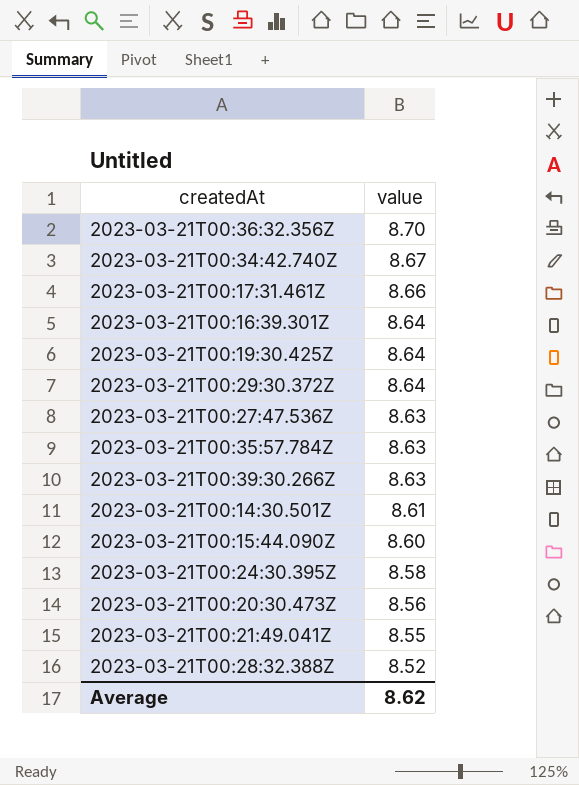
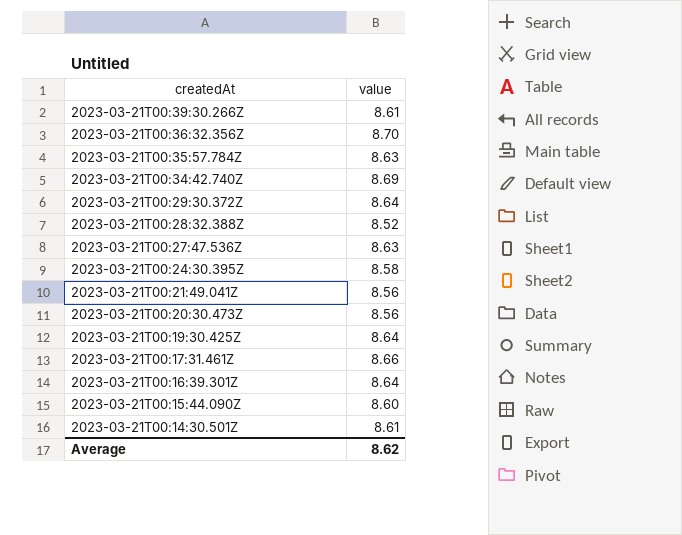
row order: value descending -> createdAt descending
2023-03-21T00:39:30.266Z | value: 8.63 -> 8.61
2023-03-21T00:34:42.740Z | value: 8.67 -> 8.69
2023-03-21T00:21:49.041Z | value: 8.55 -> 8.56

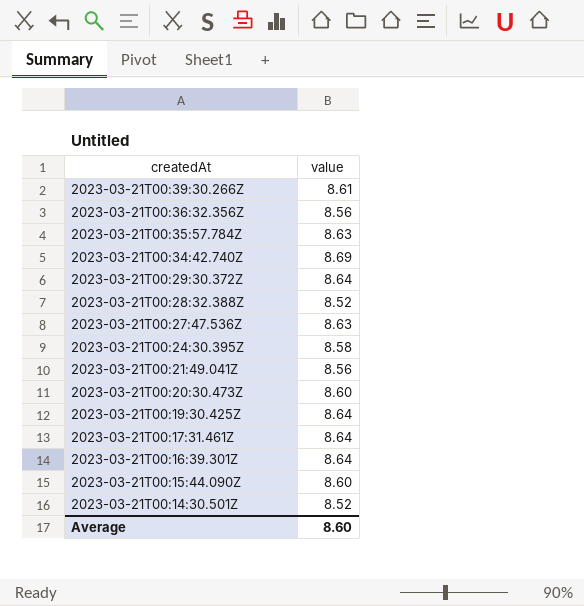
2023-03-21T00:36:32.356Z | value: 8.70 -> 8.56
2023-03-21T00:20:30.473Z | value: 8.56 -> 8.60
2023-03-21T00:17:31.461Z | value: 8.66 -> 8.64
2023-03-21T00:14:30.501Z | value: 8.61 -> 8.52
Average | value: 8.62 -> 8.60

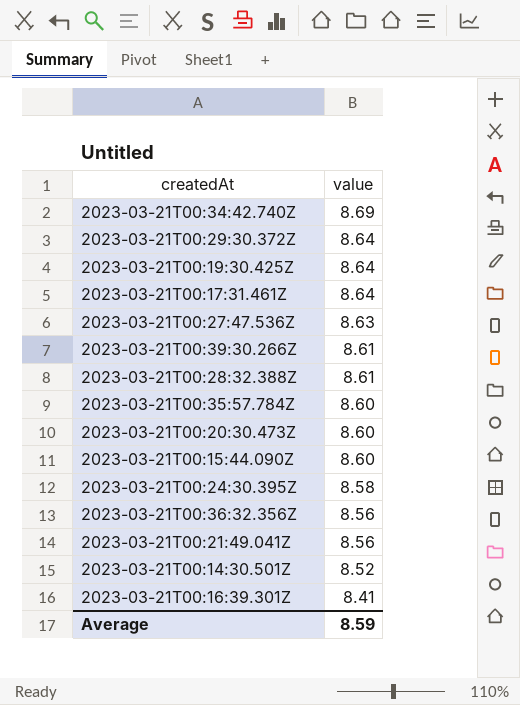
row order: createdAt descending -> value descending
2023-03-21T00:28:32.388Z | value: 8.52 -> 8.61
2023-03-21T00:35:57.784Z | value: 8.63 -> 8.60
2023-03-21T00:16:39.301Z | value: 8.64 -> 8.41
Average | value: 8.60 -> 8.59

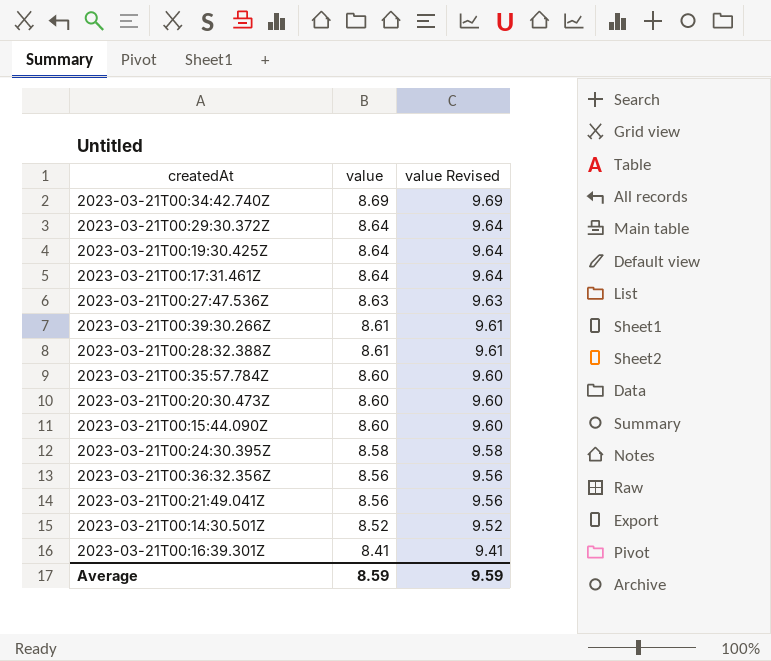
column value Revised | formula: none -> [value] + 1

